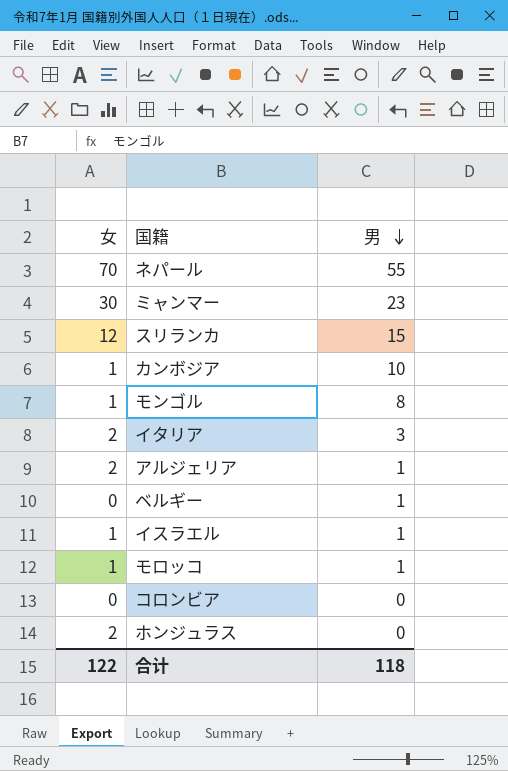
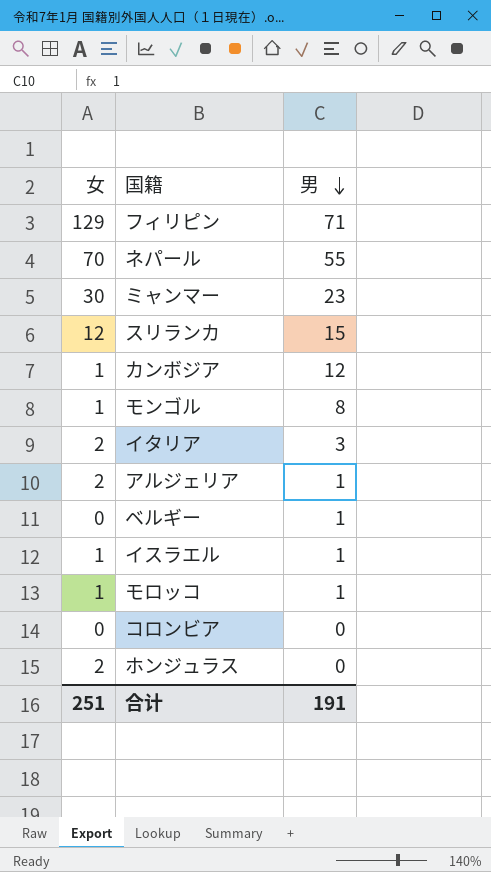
row フィリピン: none -> 129 | 71
カンボジア | 男: 10 -> 12
合计 | 女: 122 -> 251
合计 | 男: 118 -> 191

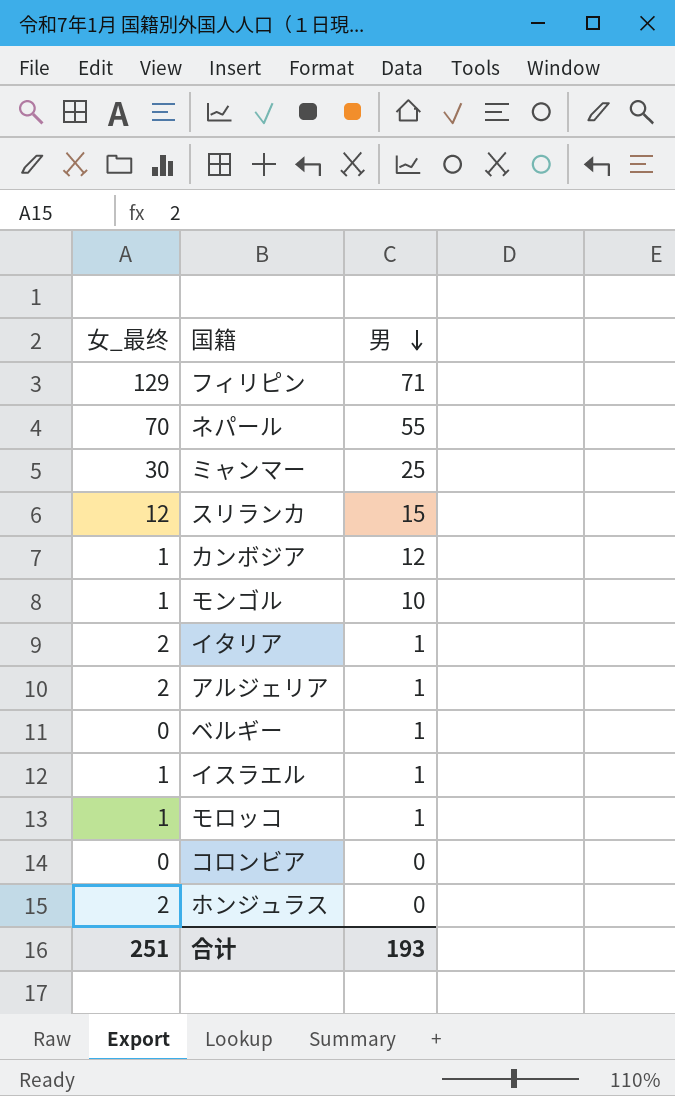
column name: 女 -> 女_最终
ミャンマー | 男: 23 -> 25
モンゴル | 男: 8 -> 10
イタリア | 男: 3 -> 1
合计 | 男: 191 -> 193

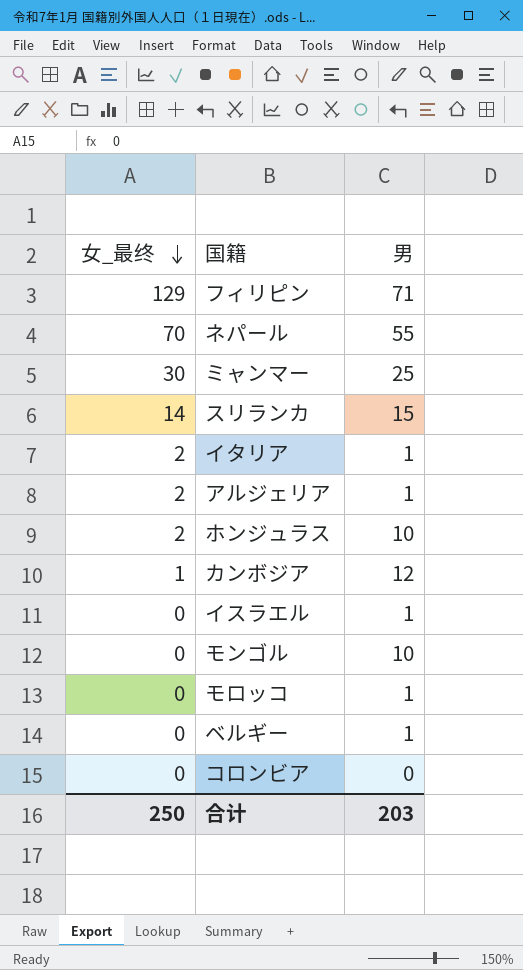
row order: 男 descending -> 女_最终 descending
スリランカ | 女_最终: 12 -> 14
ホンジュラス | 男: 0 -> 10
イスラエル | 女_最终: 1 -> 0
モンゴル | 女_最终: 1 -> 0
モロッコ | 女_最终: 1 -> 0
合计 | 女_最终: 251 -> 250
合计 | 男: 193 -> 203

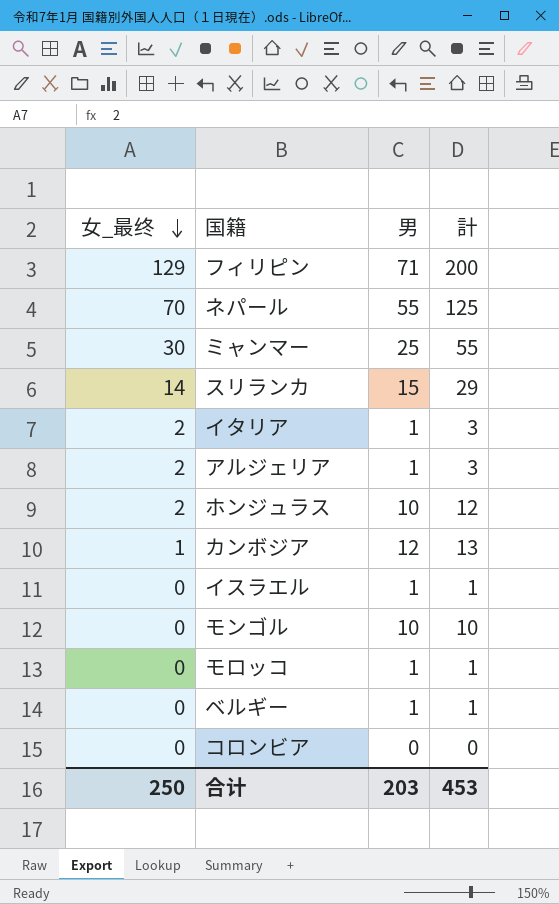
column 計 | formula: none -> [女_最终] + [男]

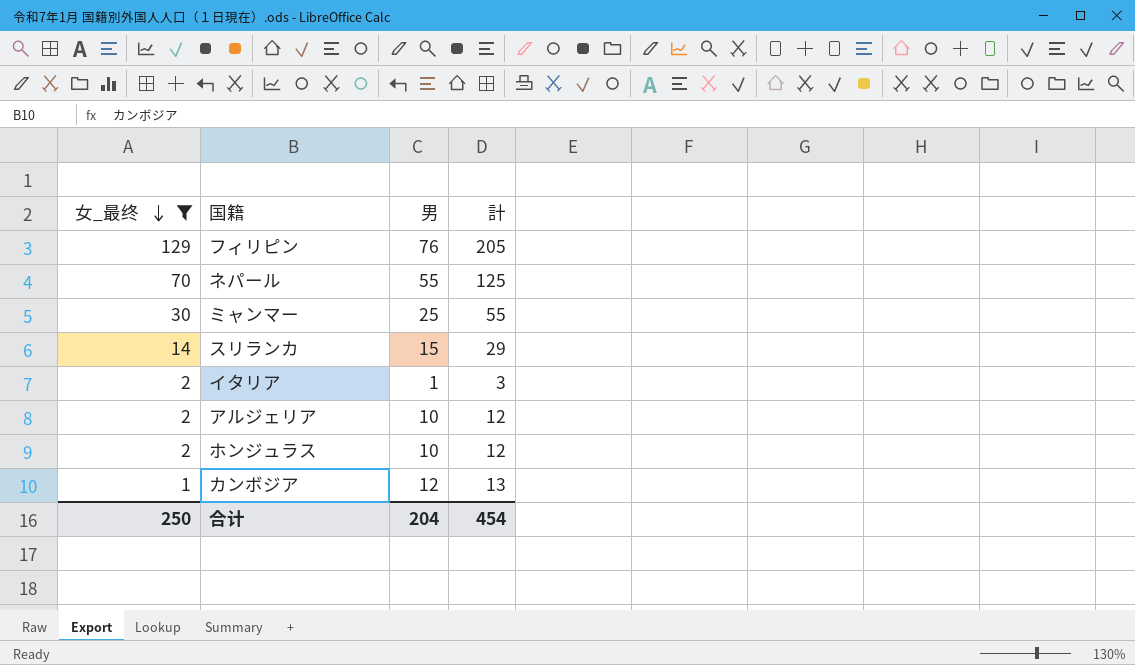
filter: none -> 女_最终 != 0
フィリピン | 男: 71 -> 76
フィリピン | 計: 200 -> 205
アルジェリア | 男: 1 -> 10
アルジェリア | 計: 3 -> 12
合计 | 男: 203 -> 204
合计 | 計: 453 -> 454

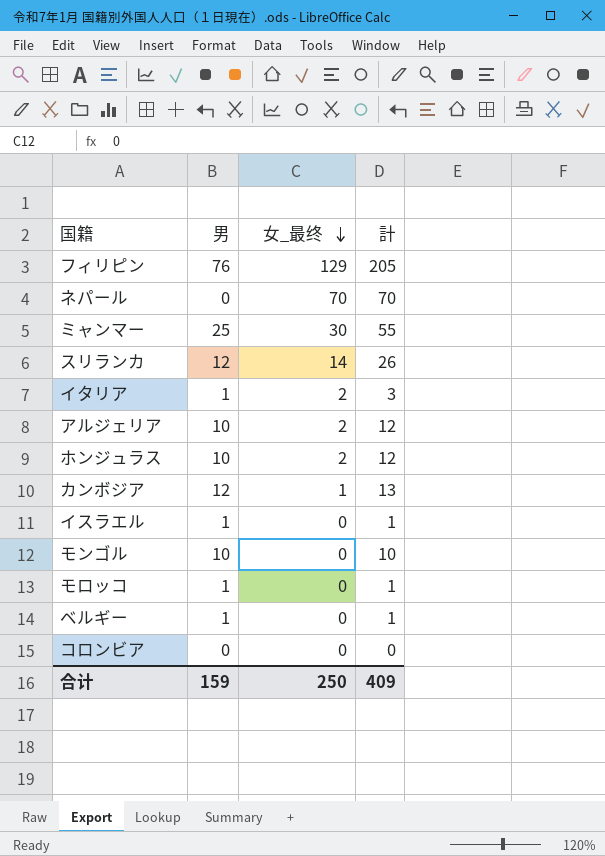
filter: 女_最终 != 0 -> none
column 女_最终 | position: 1 -> 3
ネパール | 男: 55 -> 0
ネパール | 計: 125 -> 70
スリランカ | 男: 15 -> 12
スリランカ | 計: 29 -> 26
合计 | 男: 204 -> 159
合计 | 計: 454 -> 409

